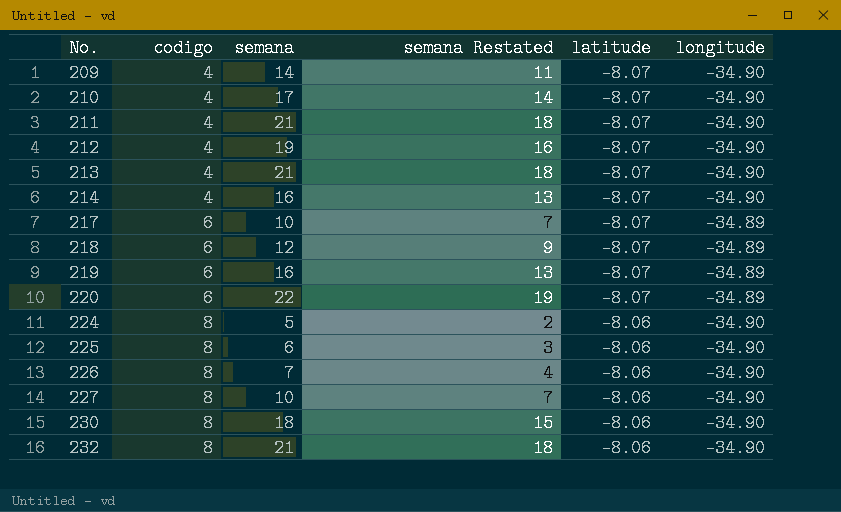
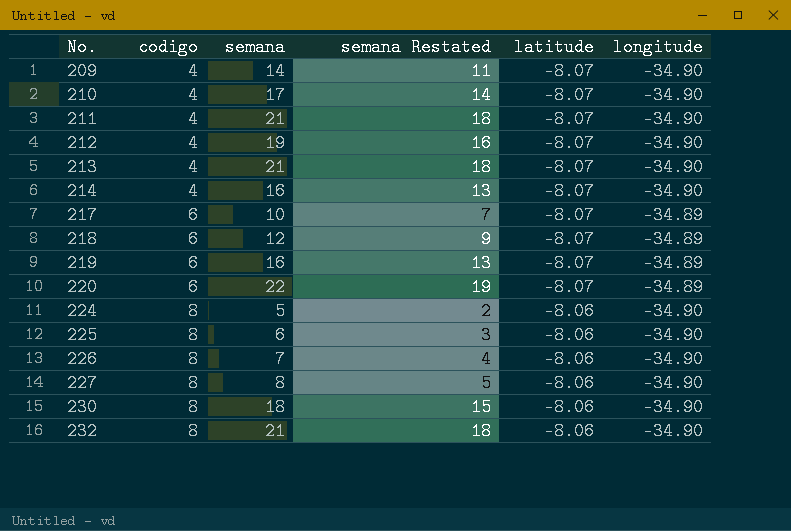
227 | semana: 10 -> 8
227 | semana Restated: 7 -> 5

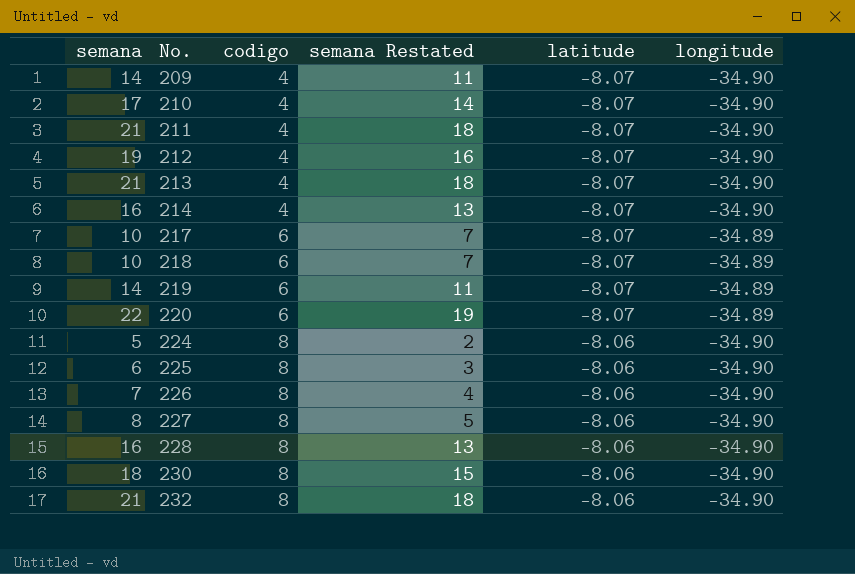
column semana | position: 3 -> 1
218 | semana: 12 -> 10
218 | semana Restated: 9 -> 7
219 | semana: 16 -> 14
219 | semana Restated: 13 -> 11
row 228: none -> 16 | 8 | 13 | -8.06 | -34.90

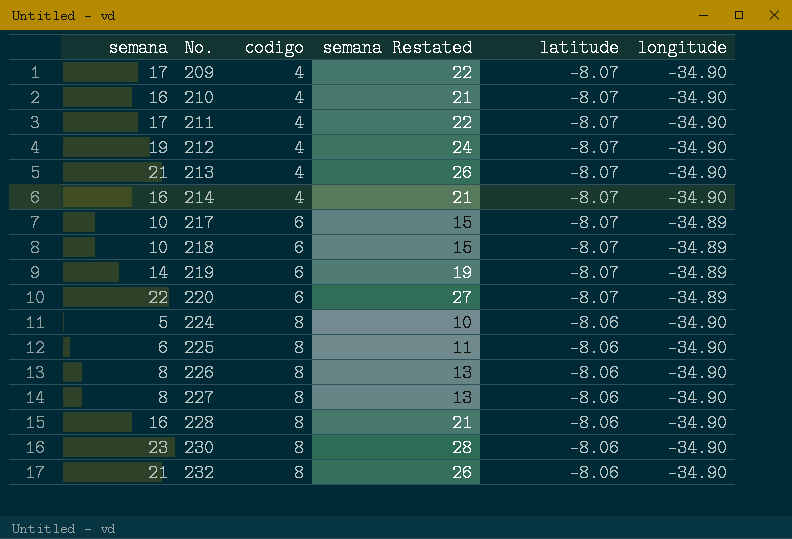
column semana Restated | formula: [semana] - 3 -> [semana] + 5
209 | semana: 14 -> 17
210 | semana: 17 -> 16
211 | semana: 21 -> 17
226 | semana: 7 -> 8
230 | semana: 18 -> 23

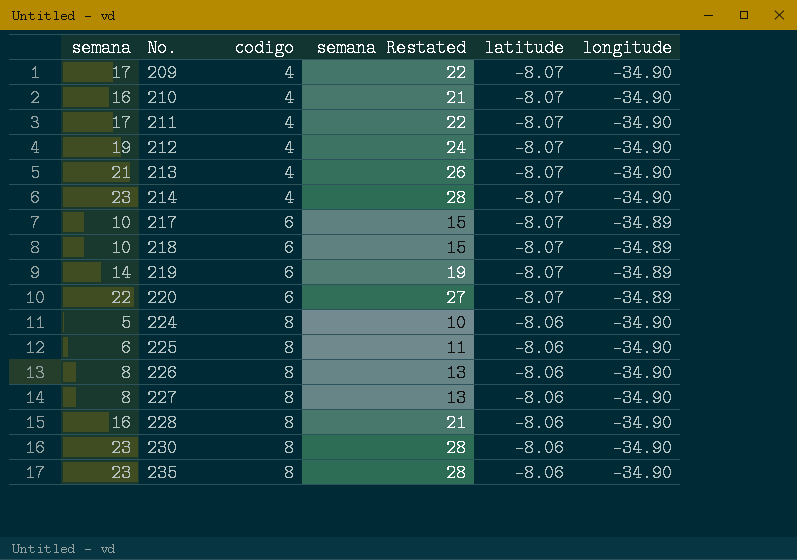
row 232: 21 | 8 | 26 | -8.06 | -34.90 -> none
214 | semana: 16 -> 23
214 | semana Restated: 21 -> 28
row 235: none -> 23 | 8 | 28 | -8.06 | -34.90

